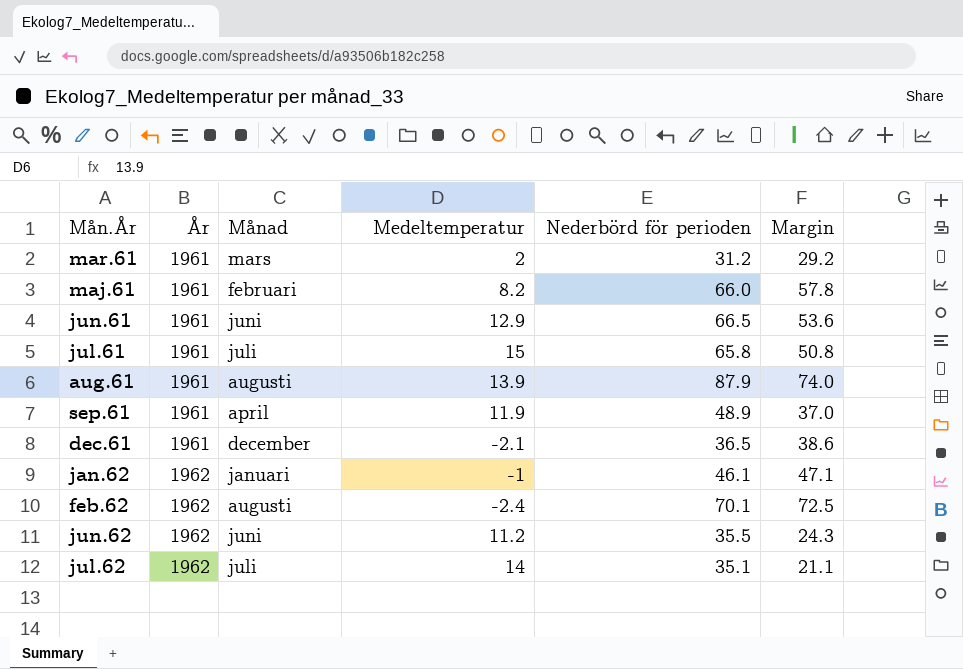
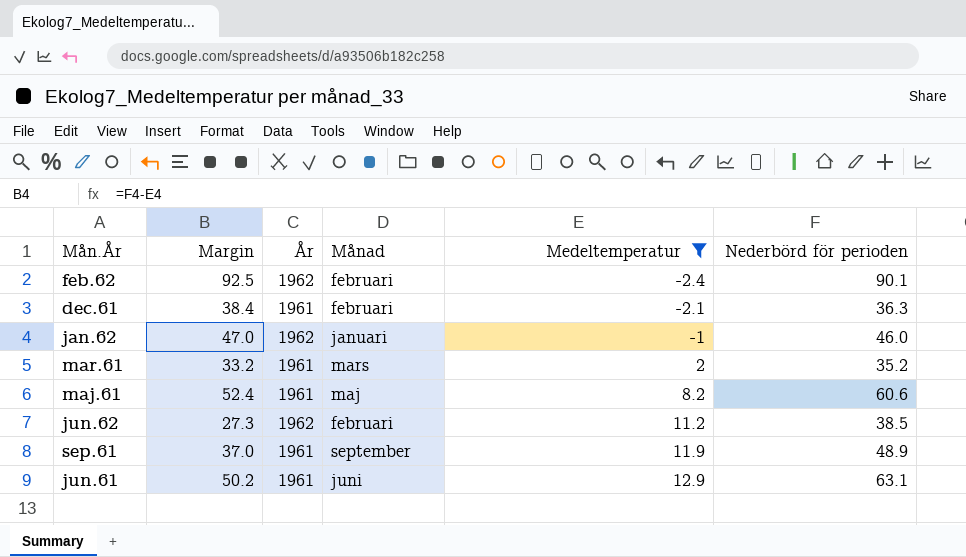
filter: none -> Medeltemperatur <= 12.9
row order: År ascending -> Medeltemperatur ascending
column Margin | position: 6 -> 2
feb.62 | Margin: 72.5 -> 92.5
feb.62 | Månad: augusti -> februari
feb.62 | Nederbörd för perioden: 70.1 -> 90.1
dec.61 | Margin: 38.6 -> 38.4
dec.61 | Månad: december -> februari
dec.61 | Nederbörd för perioden: 36.5 -> 36.3
jan.62 | Margin: 47.1 -> 47.0
jan.62 | Nederbörd för perioden: 46.1 -> 46.0
mar.61 | Margin: 29.2 -> 33.2
mar.61 | Nederbörd för perioden: 31.2 -> 35.2
maj.61 | Margin: 57.8 -> 52.4
maj.61 | Månad: februari -> maj
maj.61 | Nederbörd för perioden: 66.0 -> 60.6
jun.62 | Margin: 24.3 -> 27.3
jun.62 | Månad: juni -> februari
jun.62 | Nederbörd för perioden: 35.5 -> 38.5
sep.61 | Månad: april -> september
jun.61 | Margin: 53.6 -> 50.2
jun.61 | Nederbörd för perioden: 66.5 -> 63.1

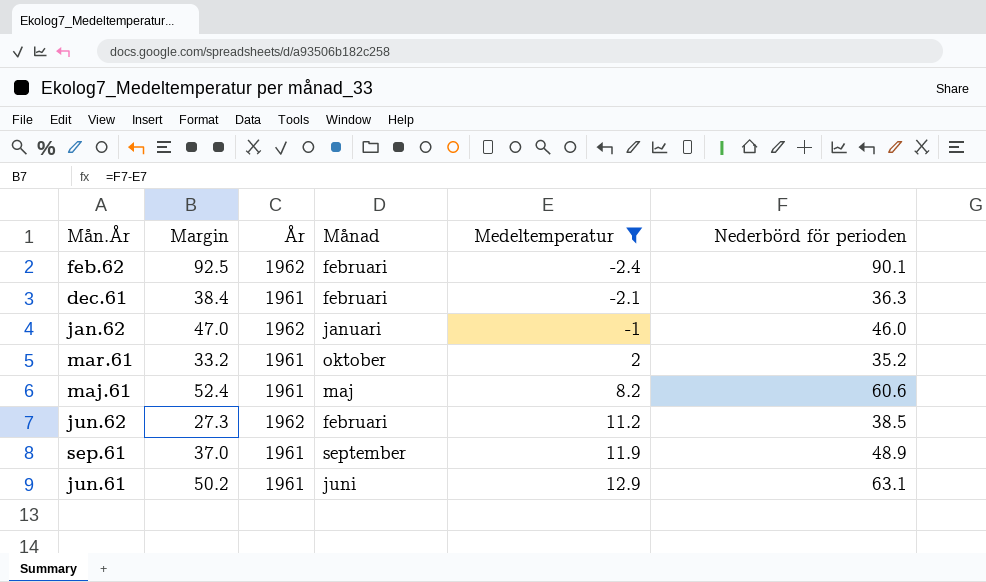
mar.61 | Månad: mars -> oktober

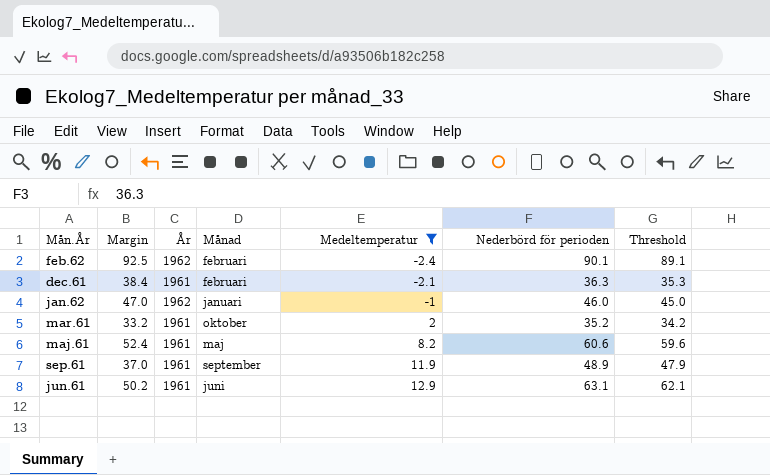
column Threshold | formula: none -> [Nederbörd för perioden] - 1
row jun.62: 27.3 | 1962 | februari | 11.2 | 38.5 -> none

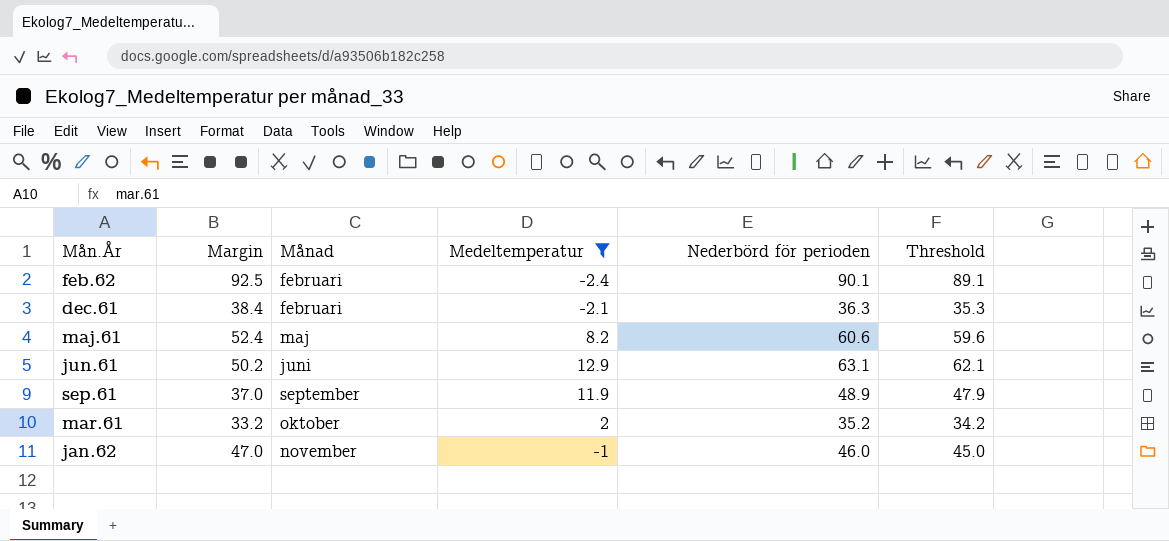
row order: Medeltemperatur ascending -> Månad ascending
column År | position: 3 -> none
jan.62 | Månad: januari -> november

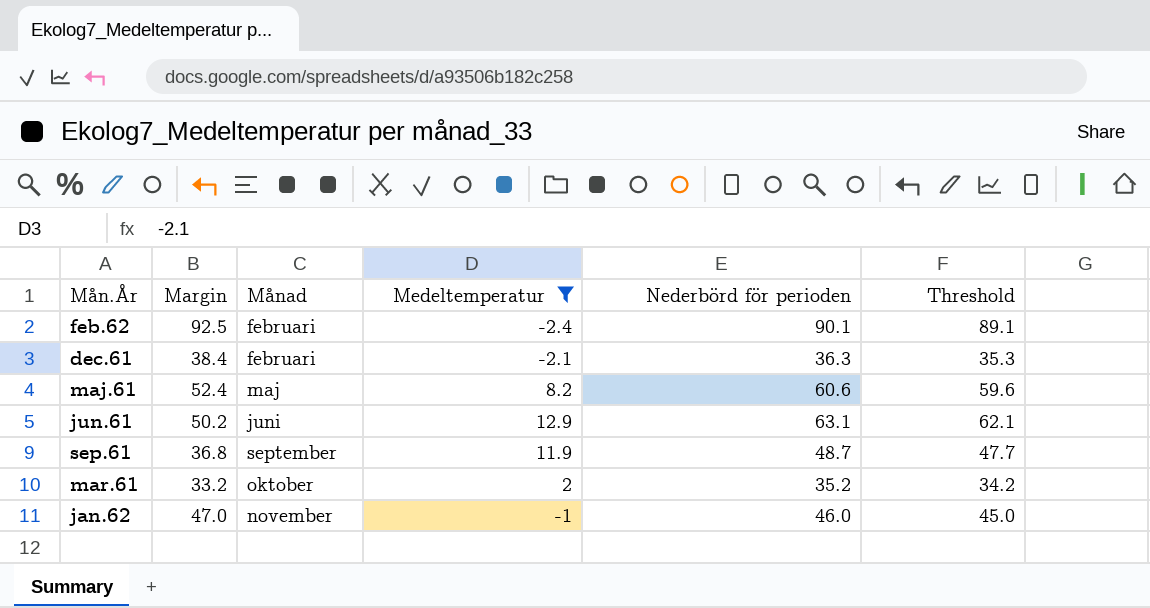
sep.61 | Margin: 37.0 -> 36.8
sep.61 | Nederbörd för perioden: 48.9 -> 48.7
sep.61 | Threshold: 47.9 -> 47.7

